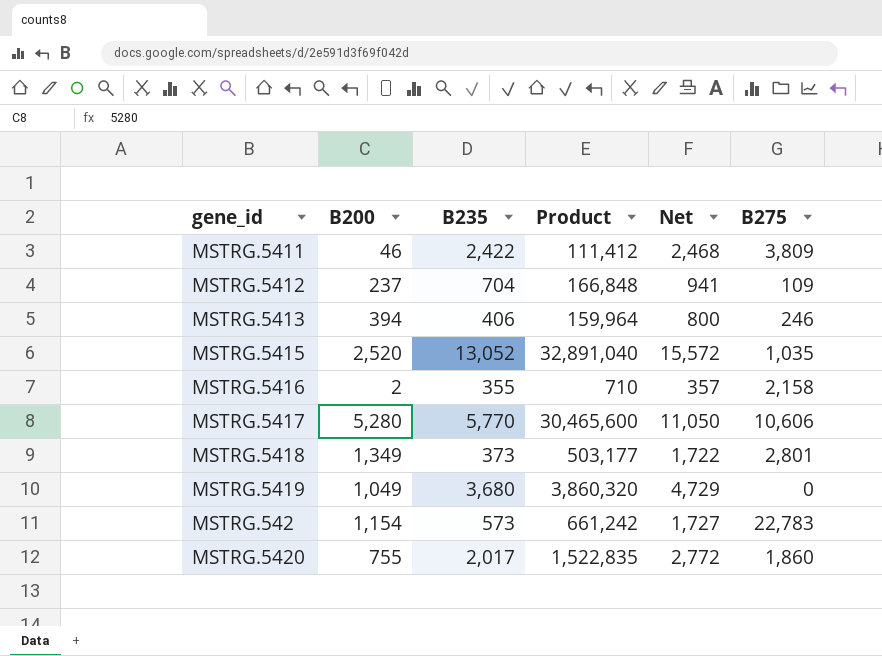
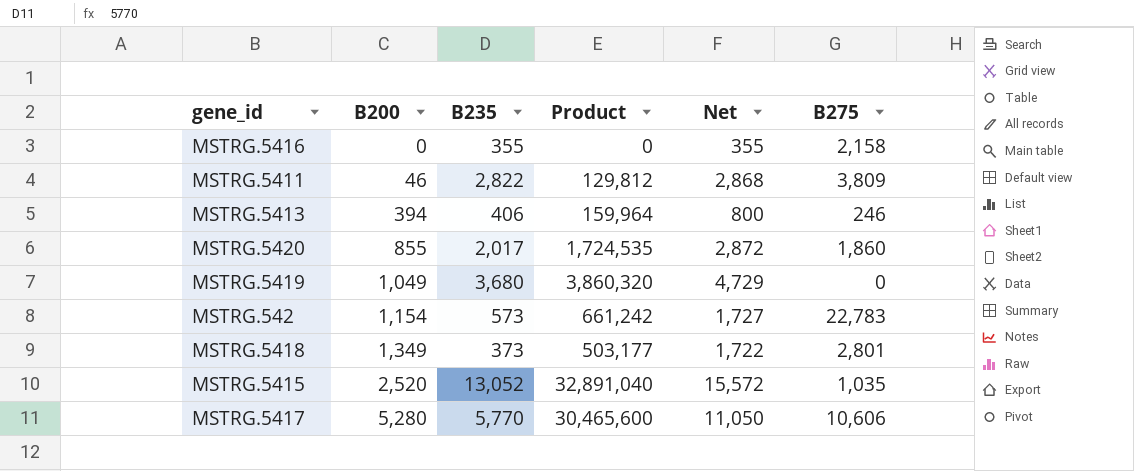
row order: none -> B200 ascending
row MSTRG.5412: 237 | 704 | 166,848 | 941 | 109 -> none
MSTRG.5416 | B200: 2 -> 0
MSTRG.5416 | Product: 710 -> 0
MSTRG.5416 | Net: 357 -> 355
MSTRG.5411 | B235: 2,422 -> 2,822
MSTRG.5411 | Product: 111,412 -> 129,812
MSTRG.5411 | Net: 2,468 -> 2,868
MSTRG.5420 | B200: 755 -> 855
MSTRG.5420 | Product: 1,522,835 -> 1,724,535
MSTRG.5420 | Net: 2,772 -> 2,872

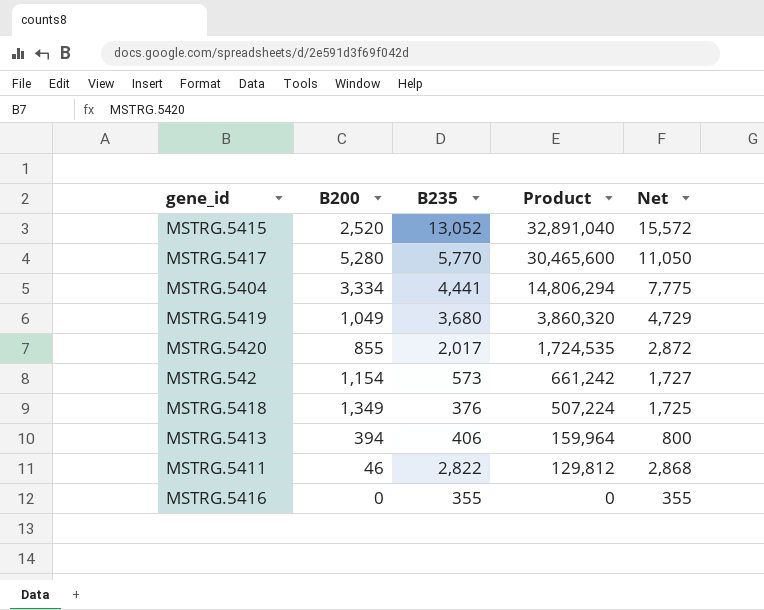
row order: B200 ascending -> Product descending
column B275 | position: 6 -> none
row MSTRG.5404: none -> 3,334 | 4,441 | 14,806,294 | 7,775
MSTRG.5418 | B235: 373 -> 376
MSTRG.5418 | Product: 503,177 -> 507,224
MSTRG.5418 | Net: 1,722 -> 1,725

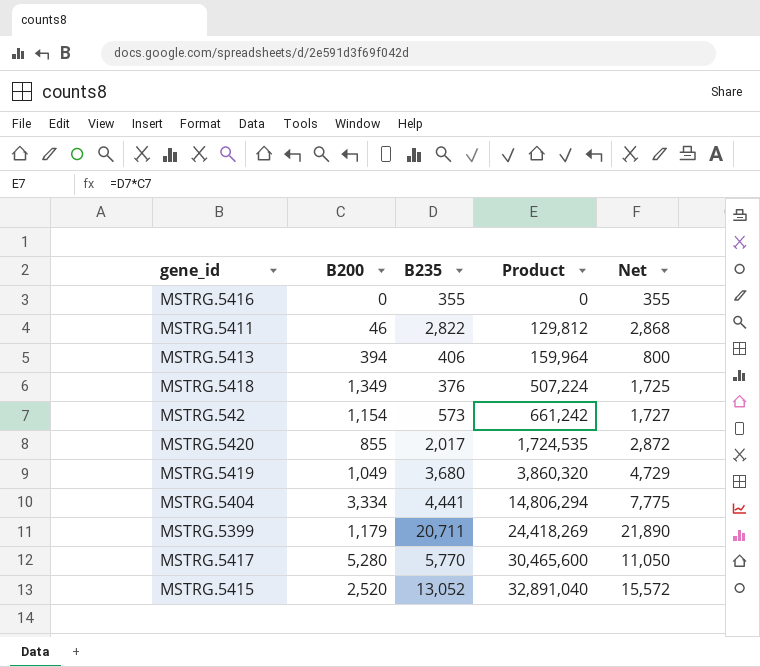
row order: Product descending -> Product ascending
row MSTRG.5399: none -> 1,179 | 20,711 | 24,418,269 | 21,890

